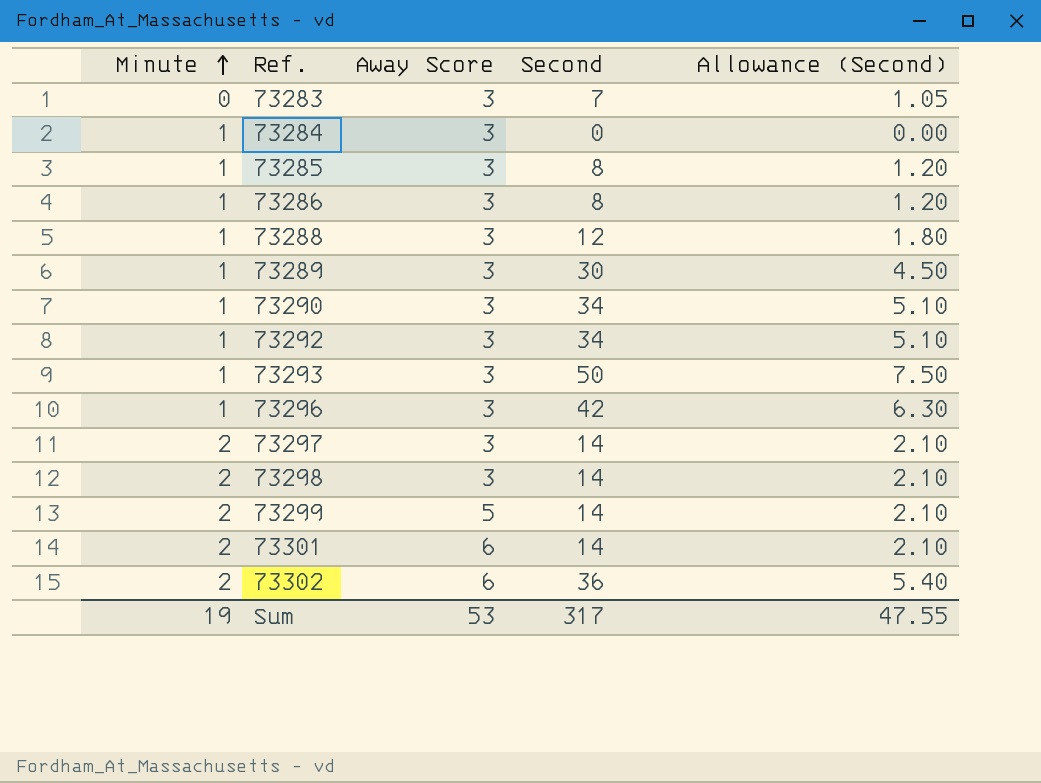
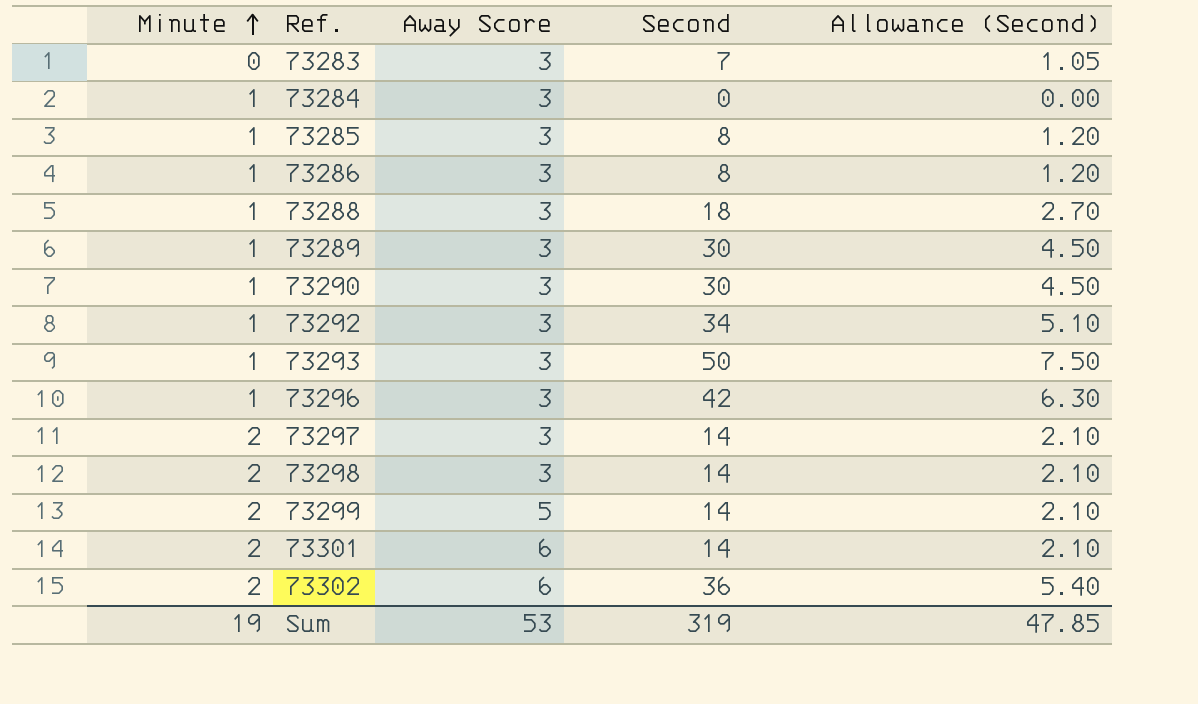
73288 | Second: 12 -> 18
73288 | Allowance (Second): 1.80 -> 2.70
73290 | Second: 34 -> 30
73290 | Allowance (Second): 5.10 -> 4.50
Sum | Second: 317 -> 319
Sum | Allowance (Second): 47.55 -> 47.85

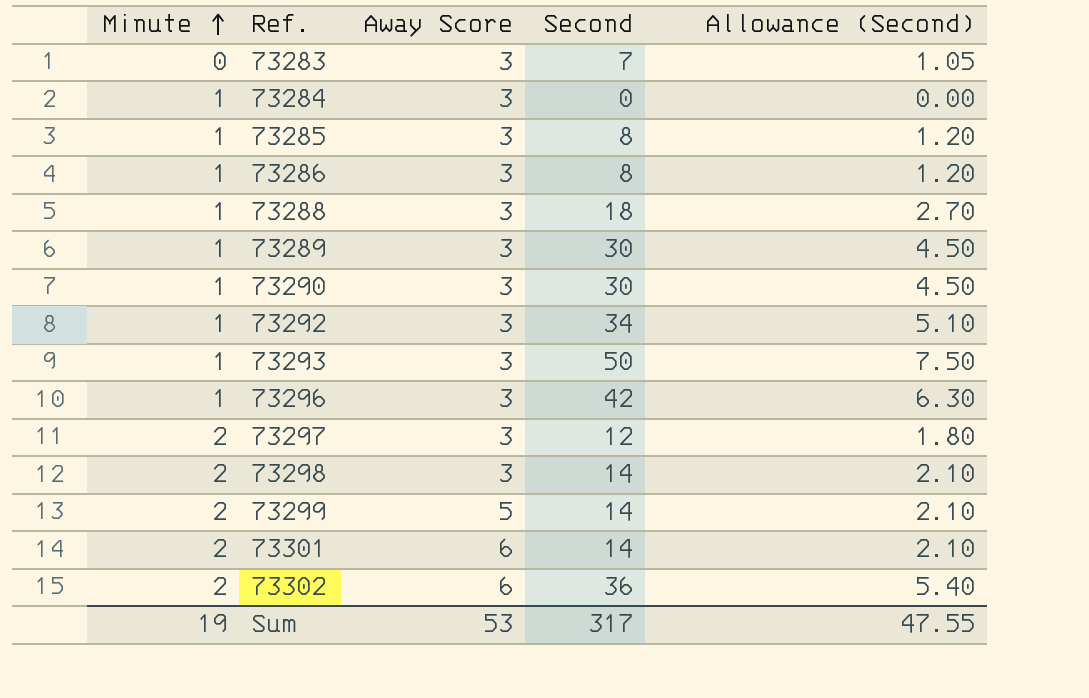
73297 | Second: 14 -> 12
73297 | Allowance (Second): 2.10 -> 1.80
Sum | Second: 319 -> 317
Sum | Allowance (Second): 47.85 -> 47.55

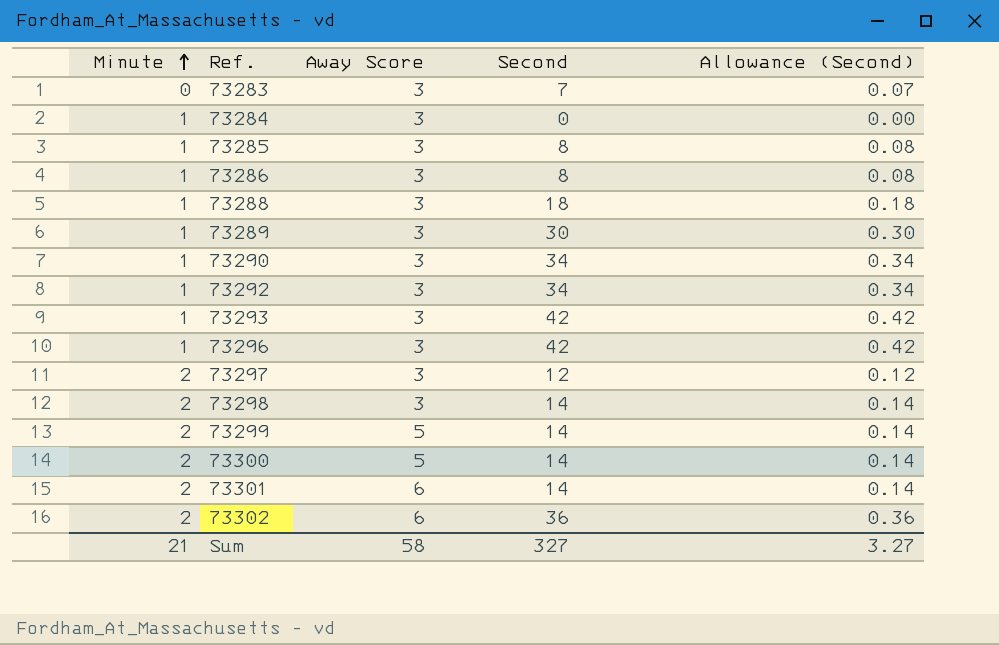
column Allowance (Second) | formula: [Second] * 0.15 -> [Second] * 0.01
73290 | Second: 30 -> 34
73293 | Second: 50 -> 42
row 73300: none -> 2 | 5 | 14 | 0.14
Sum | Minute: 19 -> 21
Sum | Away Score: 53 -> 58
Sum | Second: 317 -> 327
Sum | Allowance (Second): 47.55 -> 3.27

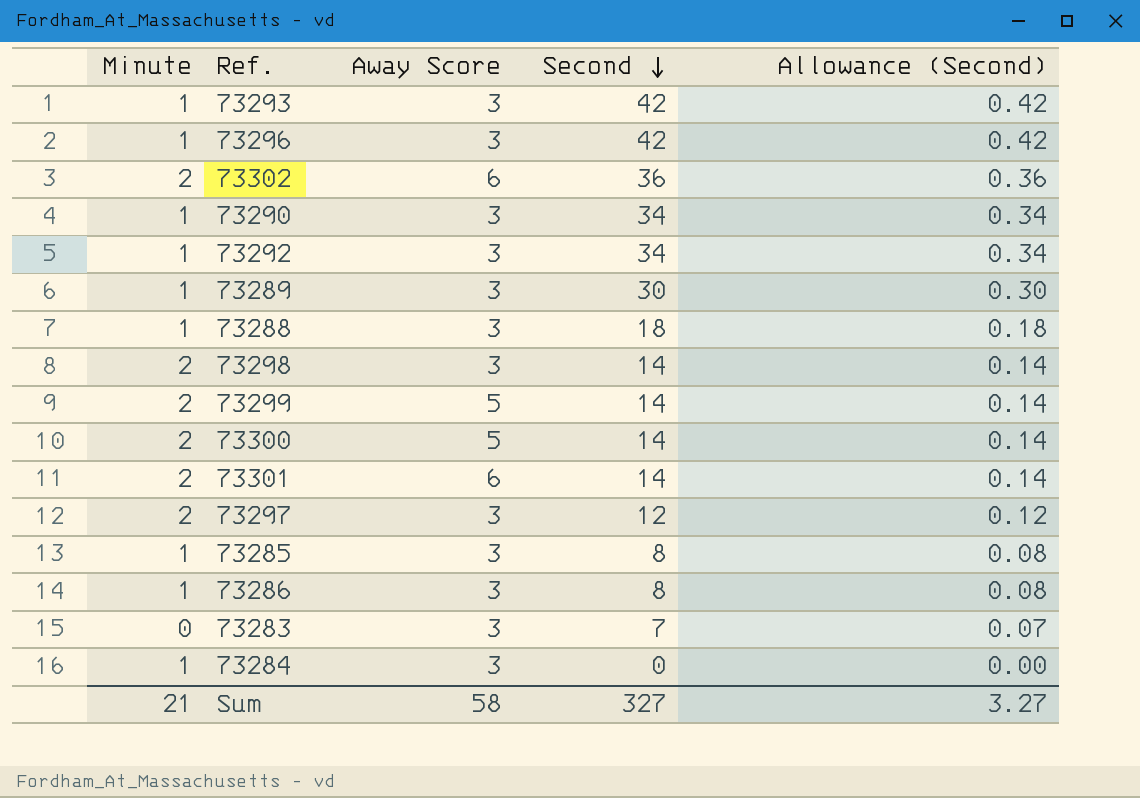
row order: Minute ascending -> Second descending

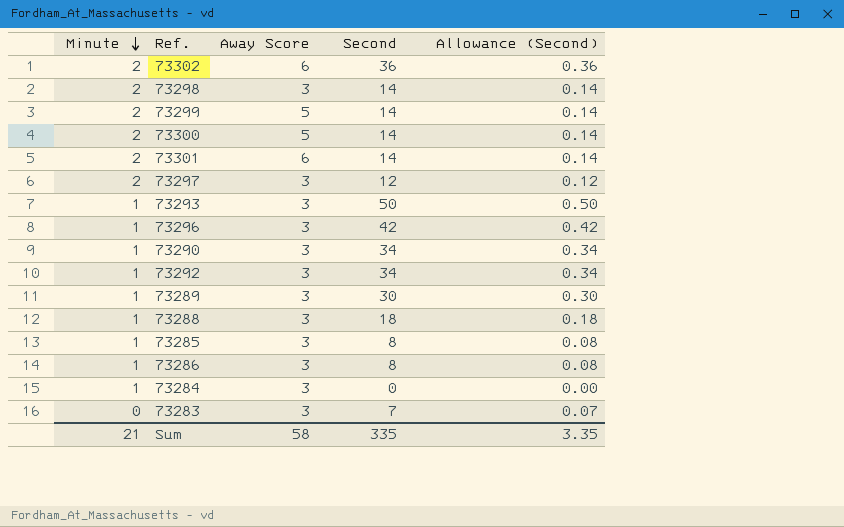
row order: Second descending -> Minute descending
73293 | Second: 42 -> 50
73293 | Allowance (Second): 0.42 -> 0.50
Sum | Second: 327 -> 335
Sum | Allowance (Second): 3.27 -> 3.35

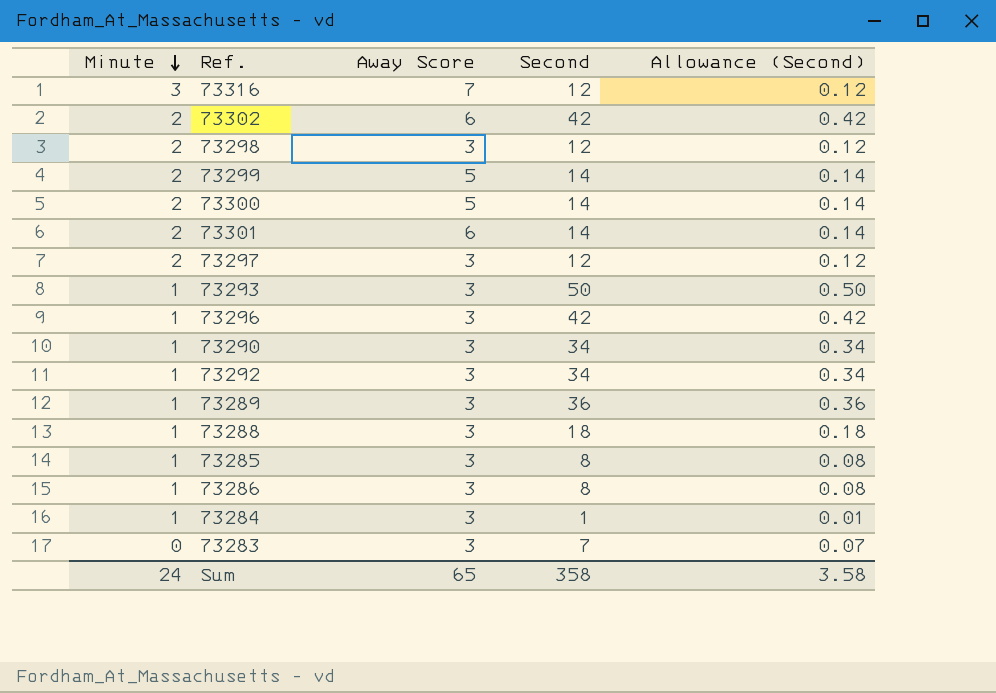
row 73316: none -> 3 | 7 | 12 | 0.12
73302 | Second: 36 -> 42
73302 | Allowance (Second): 0.36 -> 0.42
73298 | Second: 14 -> 12
73298 | Allowance (Second): 0.14 -> 0.12
73289 | Second: 30 -> 36
73289 | Allowance (Second): 0.30 -> 0.36
73284 | Second: 0 -> 1
73284 | Allowance (Second): 0.00 -> 0.01
Sum | Minute: 21 -> 24
Sum | Away Score: 58 -> 65
Sum | Second: 335 -> 358
Sum | Allowance (Second): 3.35 -> 3.58

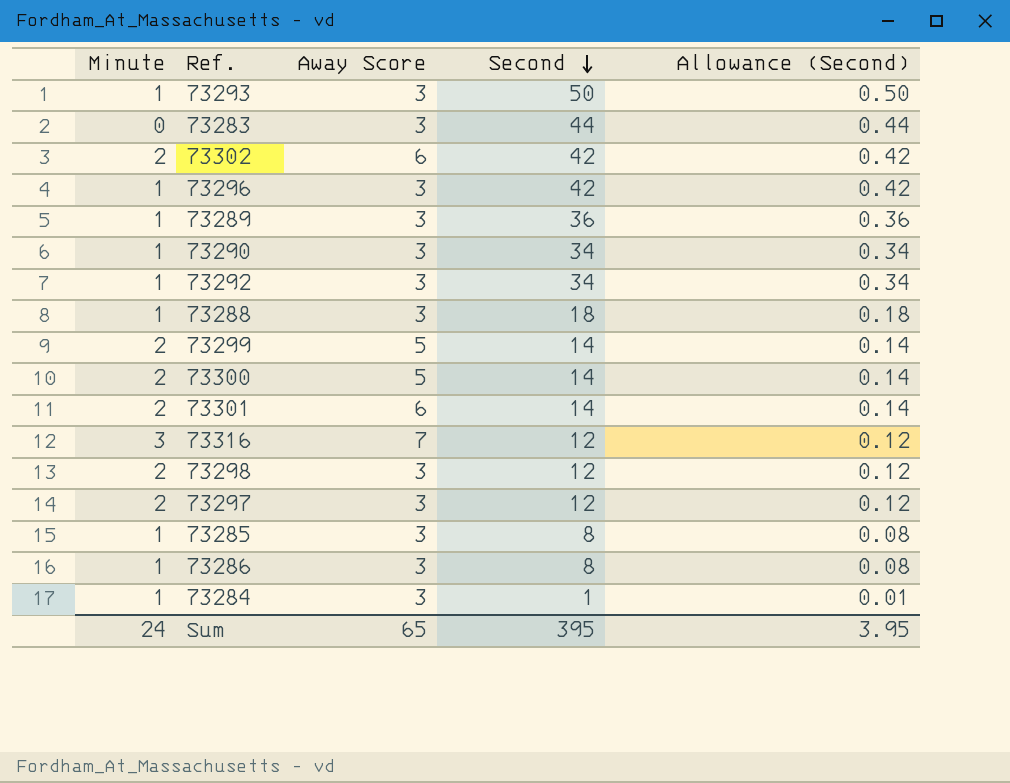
row order: Minute descending -> Second descending
73283 | Second: 7 -> 44
73283 | Allowance (Second): 0.07 -> 0.44
Sum | Second: 358 -> 395
Sum | Allowance (Second): 3.58 -> 3.95

